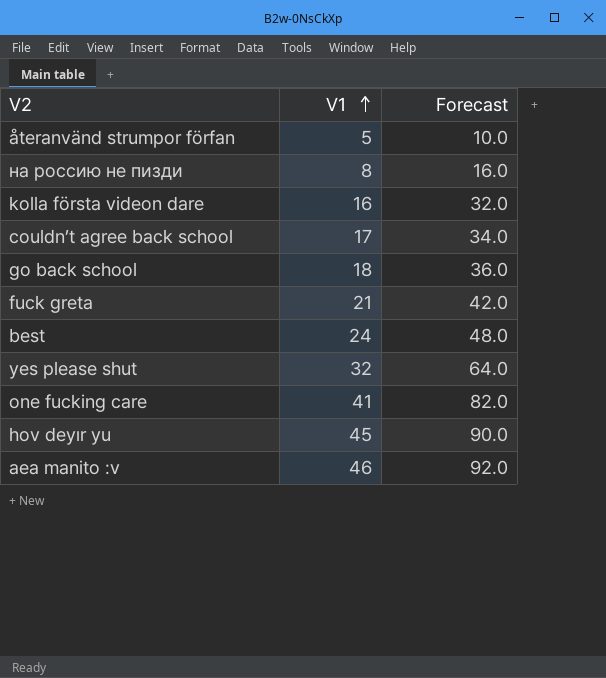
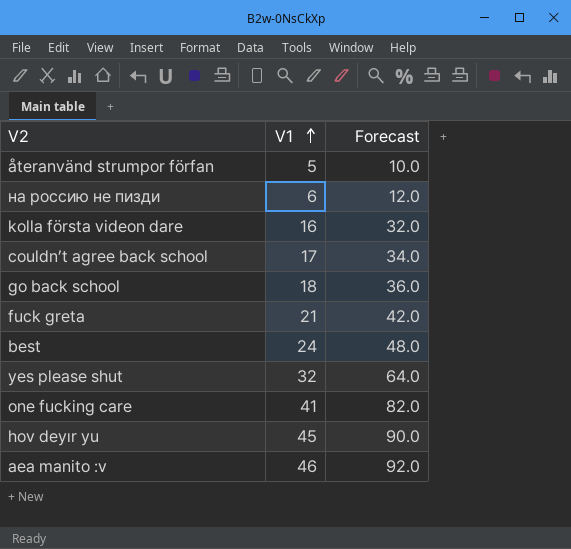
на россию не пизди | V1: 8 -> 6
на россию не пизди | Forecast: 16.0 -> 12.0

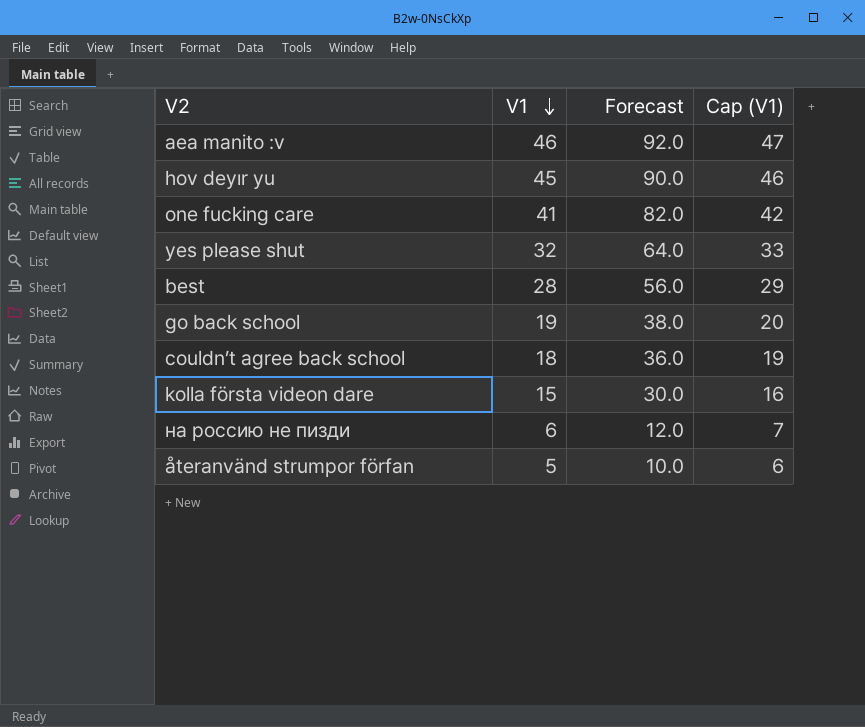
row order: V1 ascending -> V1 descending
column Cap (V1) | formula: none -> [V1] + 1
row fuck greta: 21 | 42.0 -> none
best | V1: 24 -> 28
best | Forecast: 48.0 -> 56.0
go back school | V1: 18 -> 19
go back school | Forecast: 36.0 -> 38.0
couldn’t agree back school | V1: 17 -> 18
couldn’t agree back school | Forecast: 34.0 -> 36.0
kolla första videon dare | V1: 16 -> 15
kolla första videon dare | Forecast: 32.0 -> 30.0

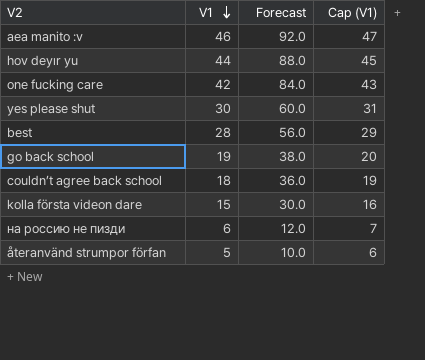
hov deyır yu | V1: 45 -> 44
hov deyır yu | Forecast: 90.0 -> 88.0
hov deyır yu | Cap (V1): 46 -> 45
one fucking care | V1: 41 -> 42
one fucking care | Forecast: 82.0 -> 84.0
one fucking care | Cap (V1): 42 -> 43
yes please shut | V1: 32 -> 30
yes please shut | Forecast: 64.0 -> 60.0
yes please shut | Cap (V1): 33 -> 31

